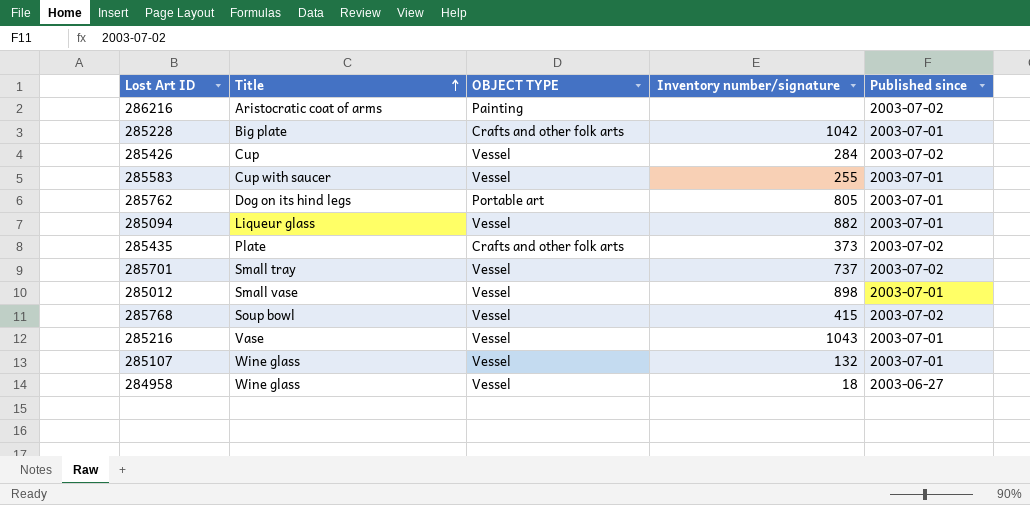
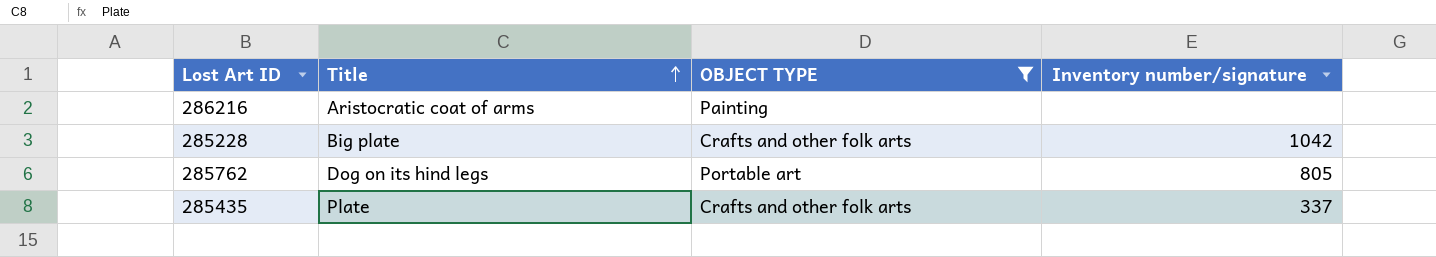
filter: none -> OBJECT TYPE != Vessel
column Published since | position: 5 -> none
285435 | Inventory number/signature: 373 -> 337

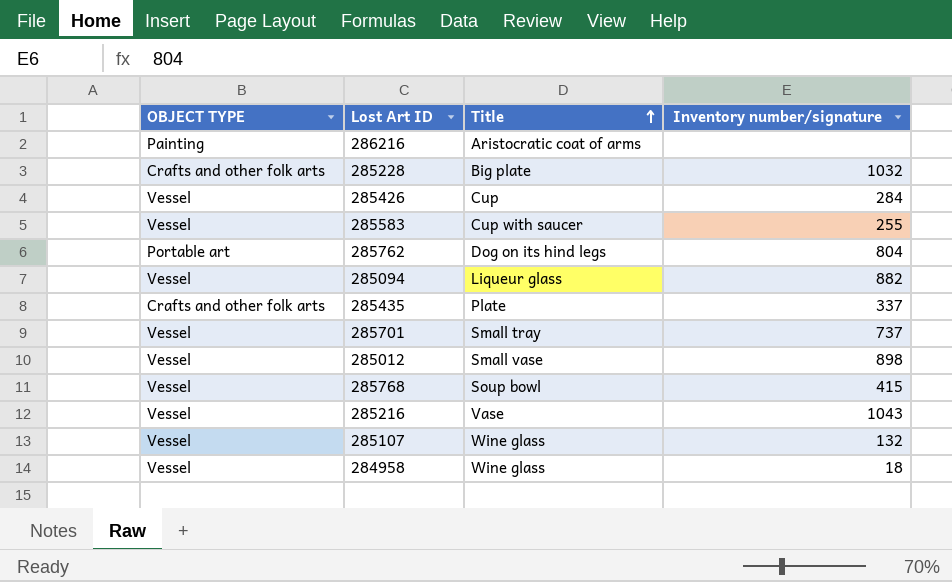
filter: OBJECT TYPE != Vessel -> none
column OBJECT TYPE | position: 3 -> 1
285228 | Inventory number/signature: 1042 -> 1032
285762 | Inventory number/signature: 805 -> 804

